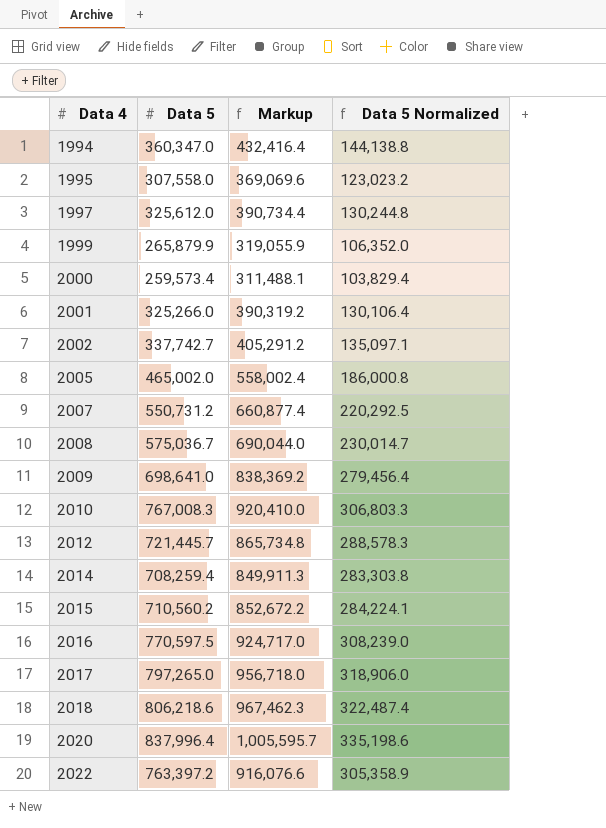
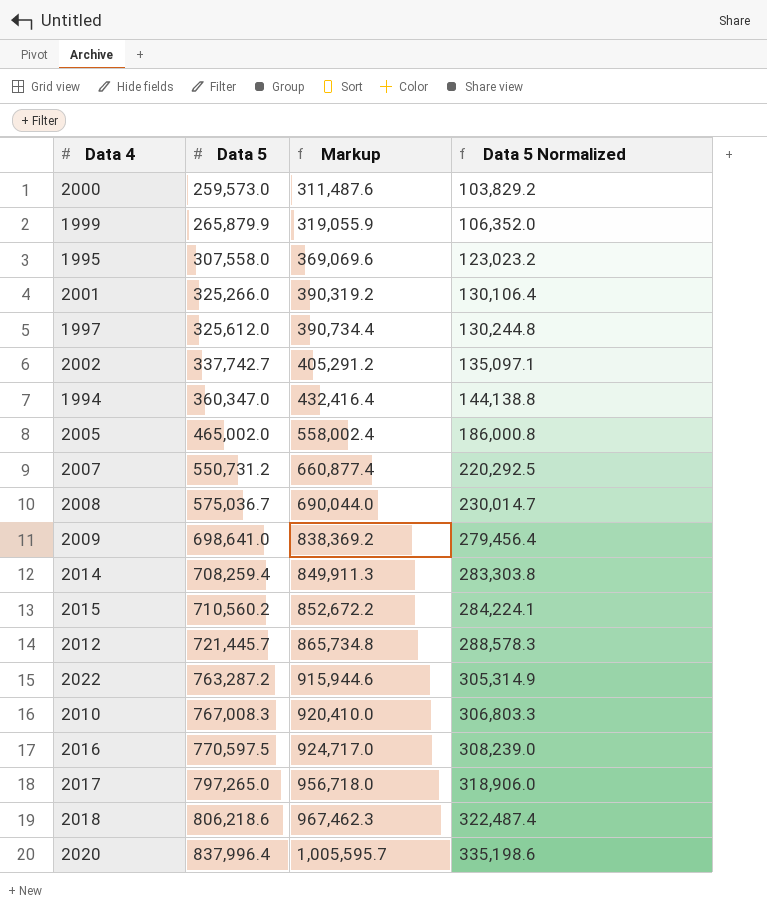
row order: Data 4 ascending -> Data 5 ascending
2000 | Data 5: 259,573.4 -> 259,573.0
2000 | Markup: 311,488.1 -> 311,487.6
2000 | Data 5 Normalized: 103,829.4 -> 103,829.2
2022 | Data 5: 763,397.2 -> 763,287.2
2022 | Markup: 916,076.6 -> 915,944.6
2022 | Data 5 Normalized: 305,358.9 -> 305,314.9

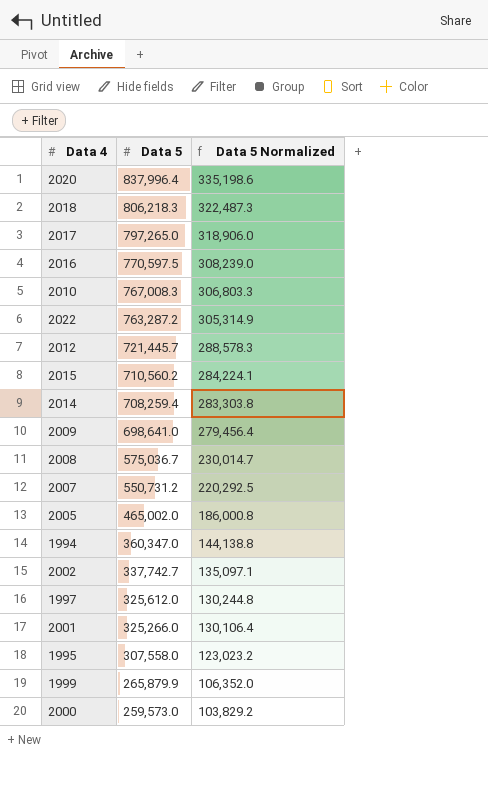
row order: Data 5 ascending -> Data 5 descending
column Markup | formula: [Data 5] * 1.2 -> none
2018 | Data 5: 806,218.6 -> 806,218.3
2018 | Data 5 Normalized: 322,487.4 -> 322,487.3

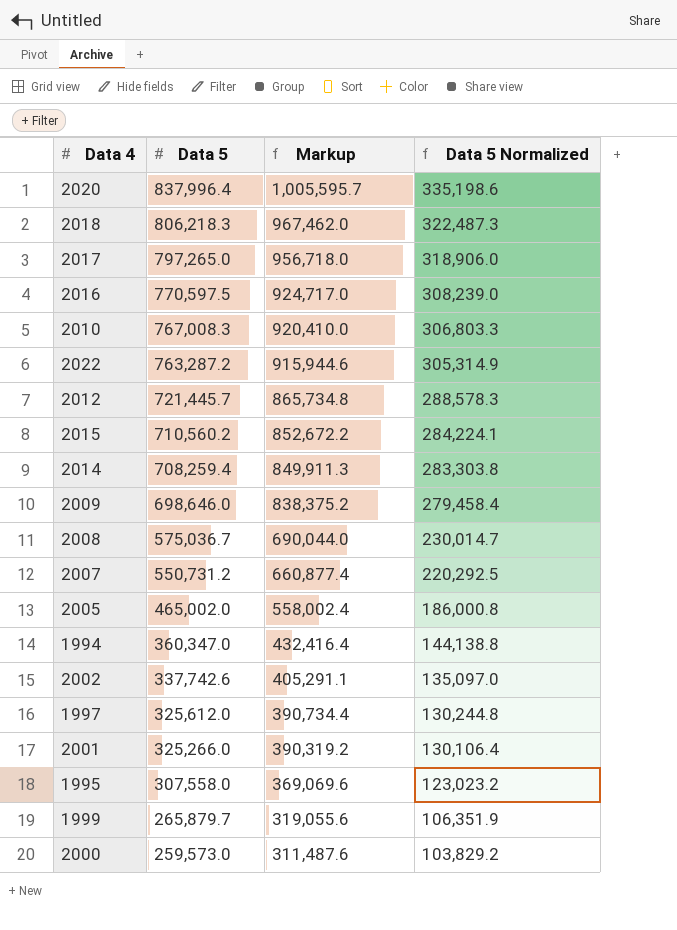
column Markup | formula: none -> [Data 5] * 1.2
2009 | Data 5: 698,641.0 -> 698,646.0
2009 | Data 5 Normalized: 279,456.4 -> 279,458.4
2002 | Data 5: 337,742.7 -> 337,742.6
2002 | Data 5 Normalized: 135,097.1 -> 135,097.0
1999 | Data 5: 265,879.9 -> 265,879.7
1999 | Data 5 Normalized: 106,352.0 -> 106,351.9

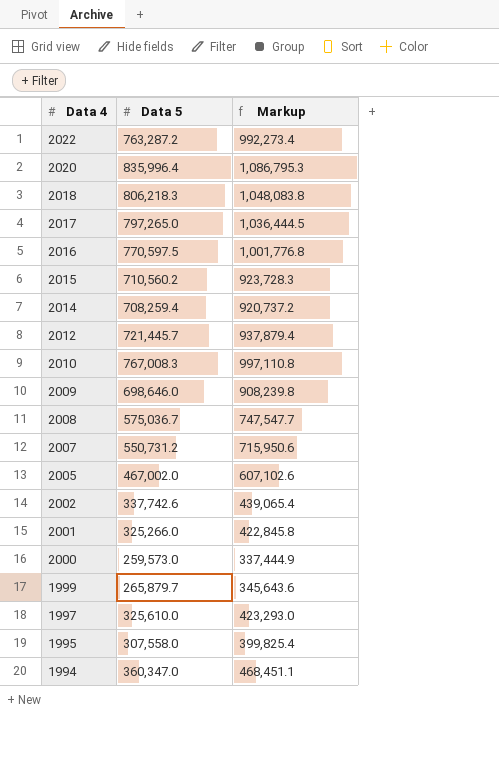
row order: Data 5 descending -> Data 4 descending
column Data 5 Normalized | formula: [Data 5] * 0.4 -> none
column Markup | formula: [Data 5] * 1.2 -> [Data 5] * 1.3
2020 | Data 5: 837,996.4 -> 835,996.4
2005 | Data 5: 465,002.0 -> 467,002.0
1997 | Data 5: 325,612.0 -> 325,610.0

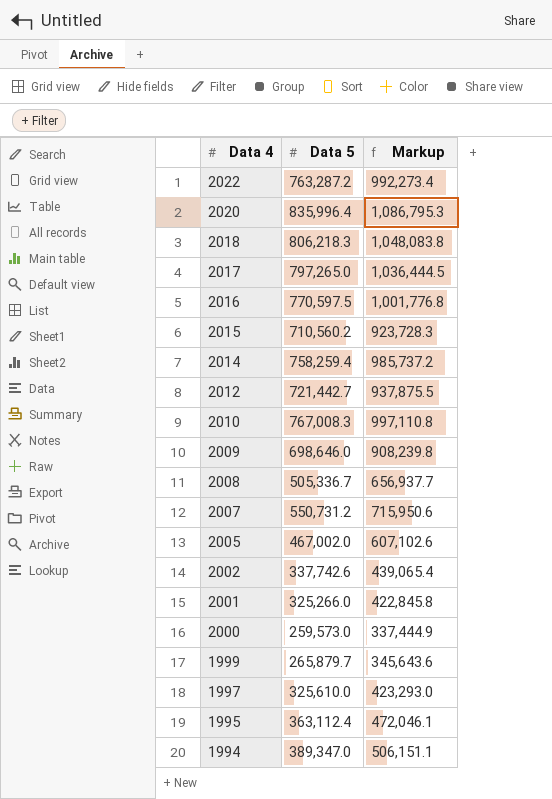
2014 | Data 5: 708,259.4 -> 758,259.4
2014 | Markup: 920,737.2 -> 985,737.2
2012 | Data 5: 721,445.7 -> 721,442.7
2012 | Markup: 937,879.4 -> 937,875.5
2008 | Data 5: 575,036.7 -> 505,336.7
2008 | Markup: 747,547.7 -> 656,937.7
1995 | Data 5: 307,558.0 -> 363,112.4
1995 | Markup: 399,825.4 -> 472,046.1
1994 | Data 5: 360,347.0 -> 389,347.0
1994 | Markup: 468,451.1 -> 506,151.1

